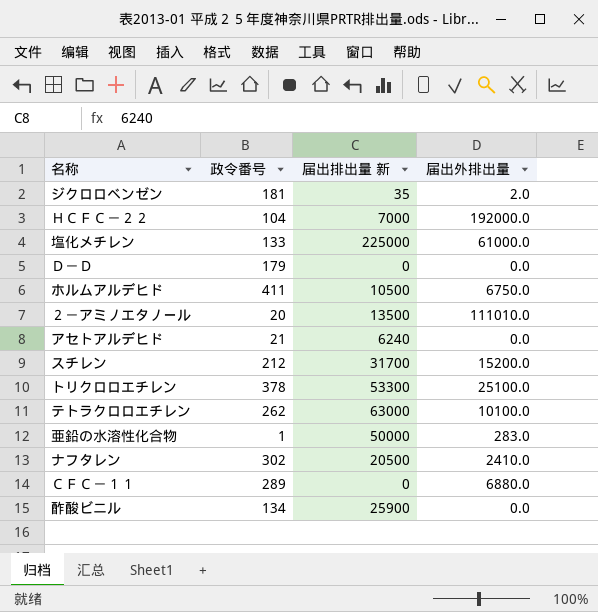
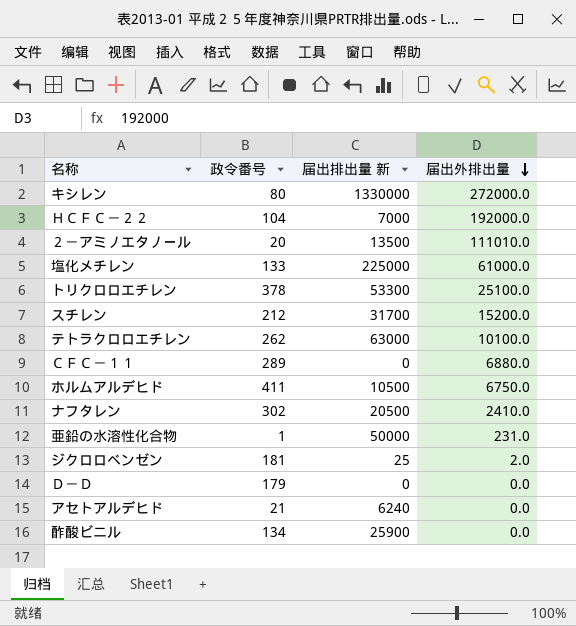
row order: none -> 届出外排出量 descending
row キシレン: none -> 80 | 1330000 | 272000.0
亜鉛の水溶性化合物 | 届出外排出量: 283.0 -> 231.0
ジクロロベンゼン | 届出排出量 新: 35 -> 25

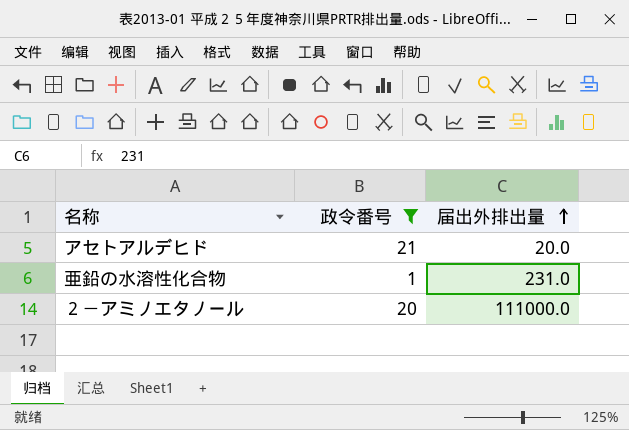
filter: none -> 政令番号 <= 21
row order: 届出外排出量 descending -> 届出外排出量 ascending
column 届出排出量 新 | position: 3 -> none
アセトアルデヒド | 届出外排出量: 0.0 -> 20.0
２－アミノエタノール | 届出外排出量: 111010.0 -> 111000.0

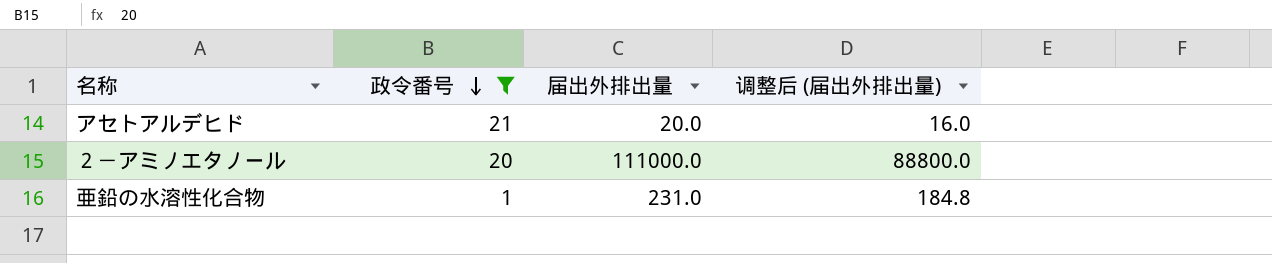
row order: 届出外排出量 ascending -> 政令番号 descending
column 调整后 (届出外排出量) | formula: none -> [届出外排出量] * 0.8

